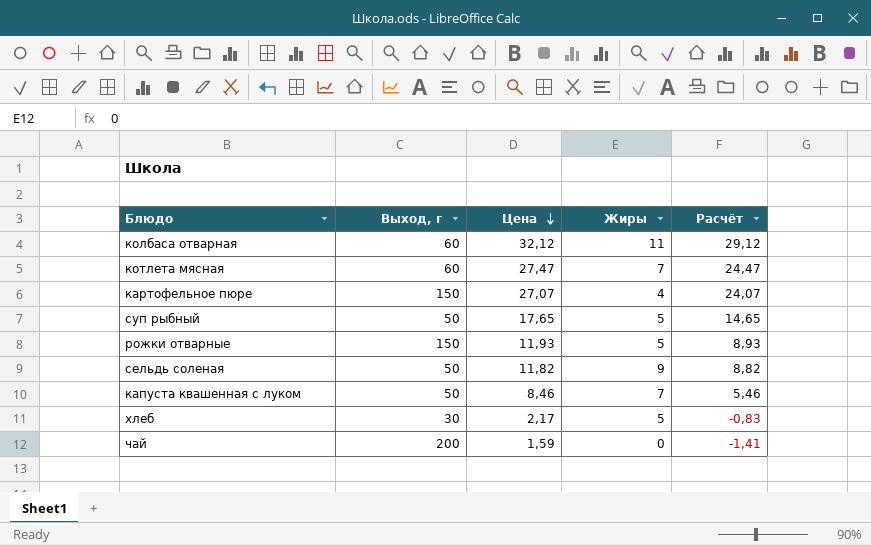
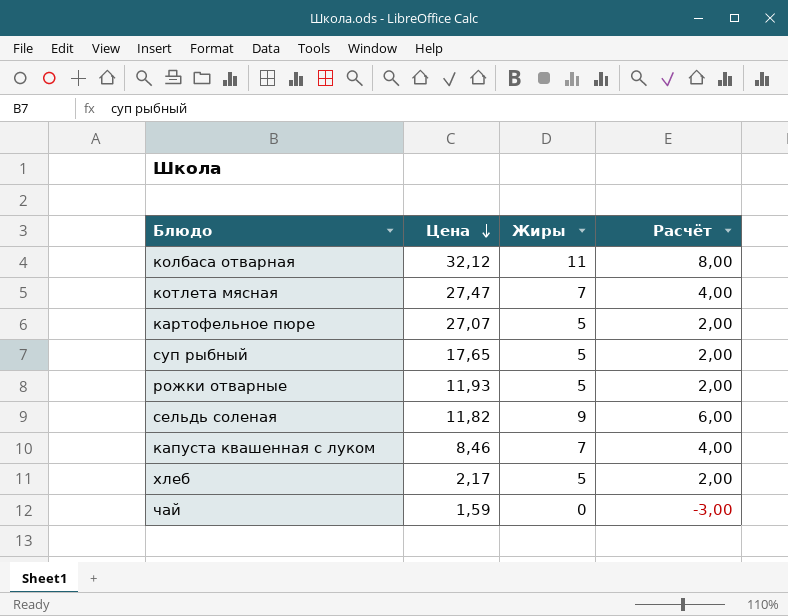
column Выход, г | position: 2 -> none
column Расчёт | formula: [Цена] - 3 -> [Жиры] - 3
картофельное пюре | Жиры: 4 -> 5

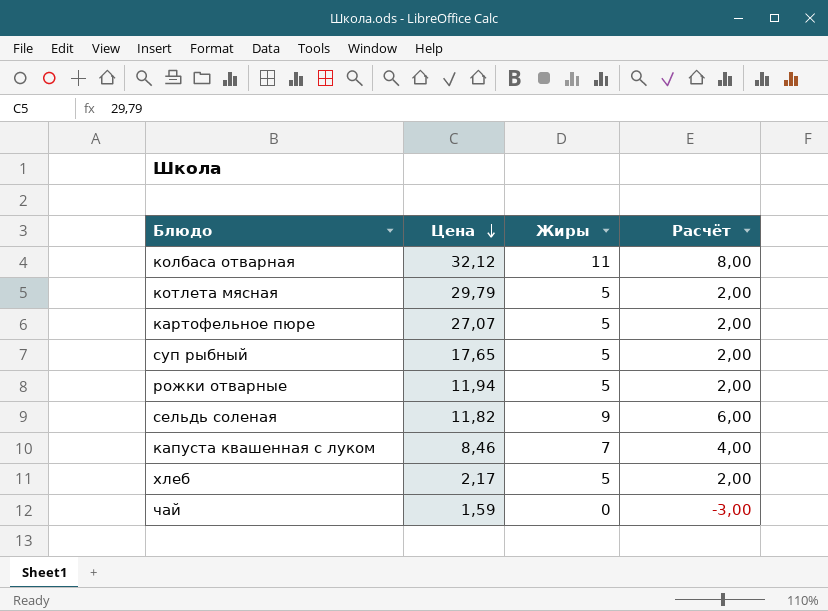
котлета мясная | Цена: 27,47 -> 29,79
котлета мясная | Жиры: 7 -> 5
котлета мясная | Расчёт: 4,00 -> 2,00
рожки отварные | Цена: 11,93 -> 11,94

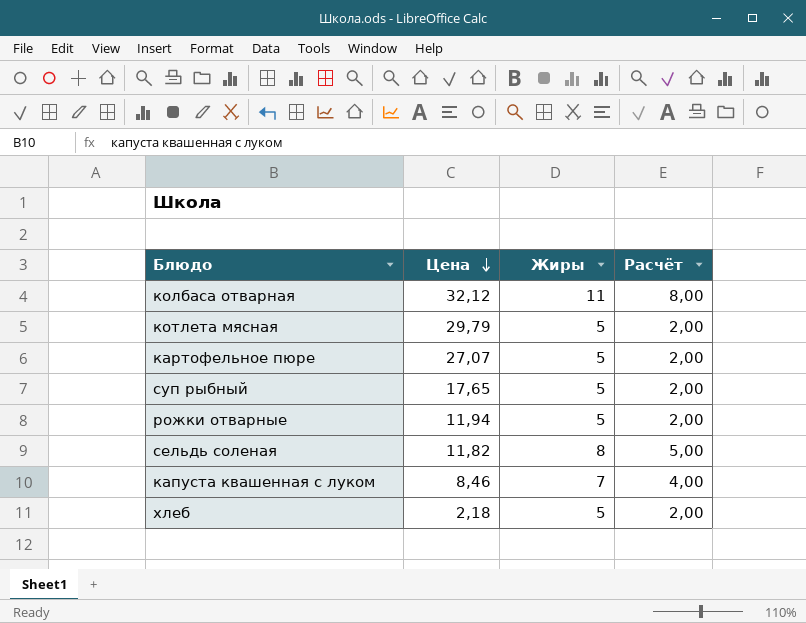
row чай: 1,59 | 0 | -3,00 -> none
сельдь соленая | Жиры: 9 -> 8
сельдь соленая | Расчёт: 6,00 -> 5,00
хлеб | Цена: 2,17 -> 2,18

